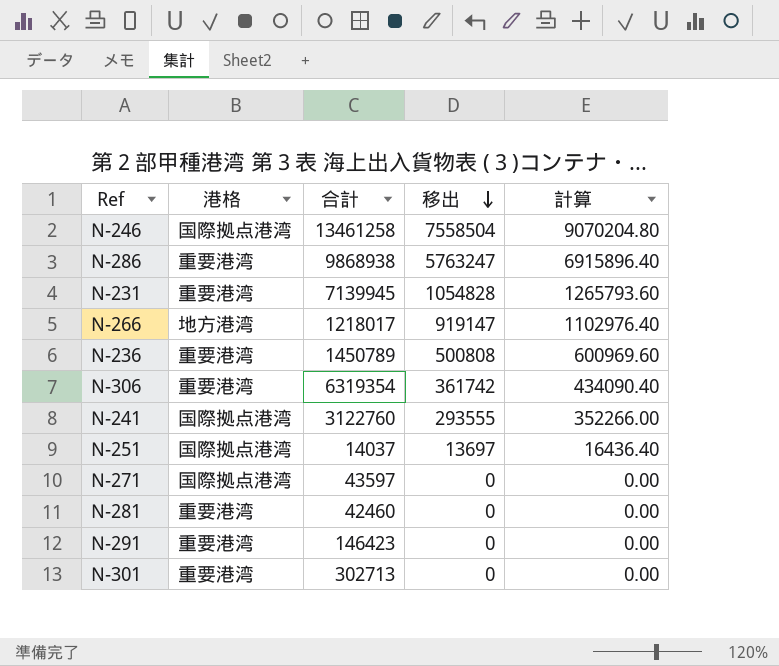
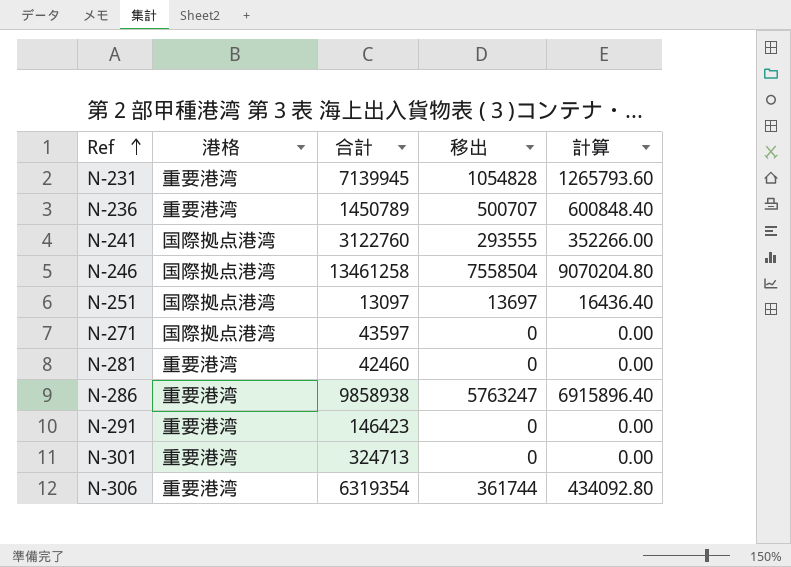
row order: 移出 descending -> Ref ascending
row N-266: 地方港湾 | 1218017 | 919147 | 1102976.40 -> none
N-236 | 移出: 500808 -> 500707
N-236 | 計算: 600969.60 -> 600848.40
N-251 | 合計: 14037 -> 13097
N-286 | 合計: 9868938 -> 9858938
N-301 | 合計: 302713 -> 324713
N-306 | 移出: 361742 -> 361744
N-306 | 計算: 434090.40 -> 434092.80

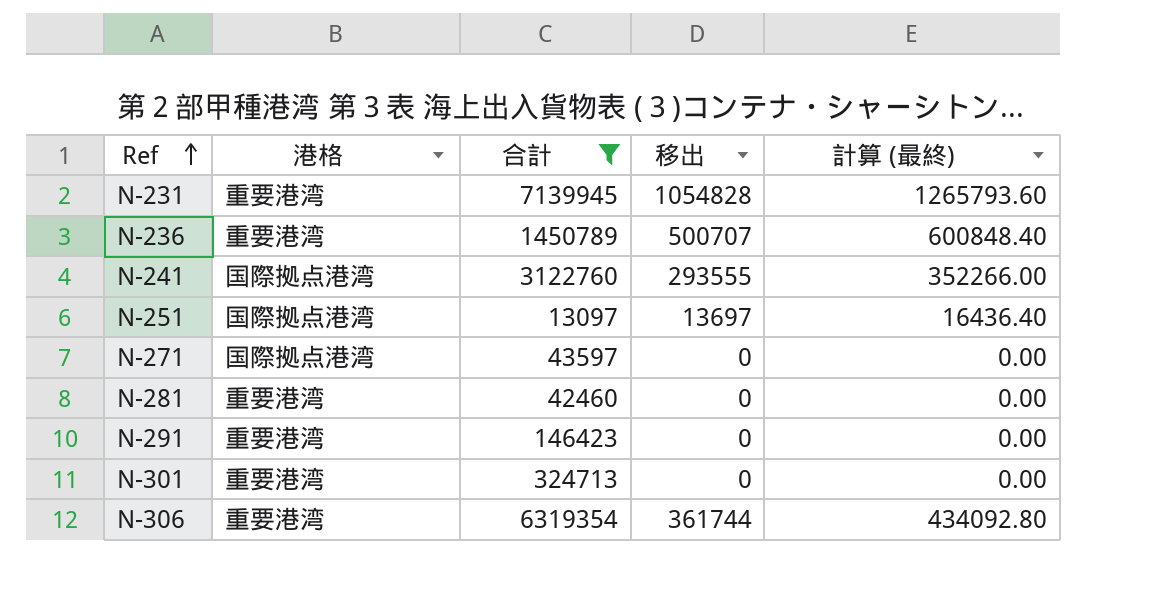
filter: none -> 合計 <= 7139945
column name: 計算 -> 計算 (最終)

